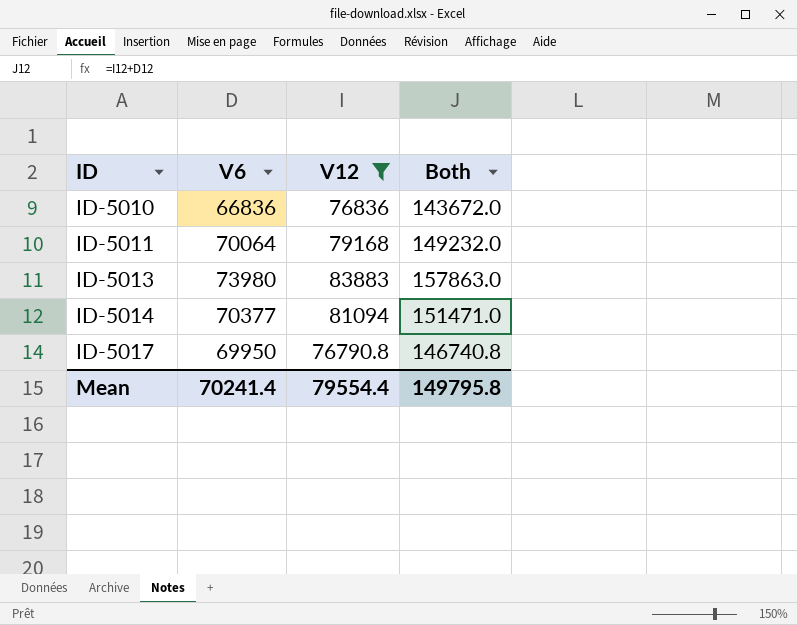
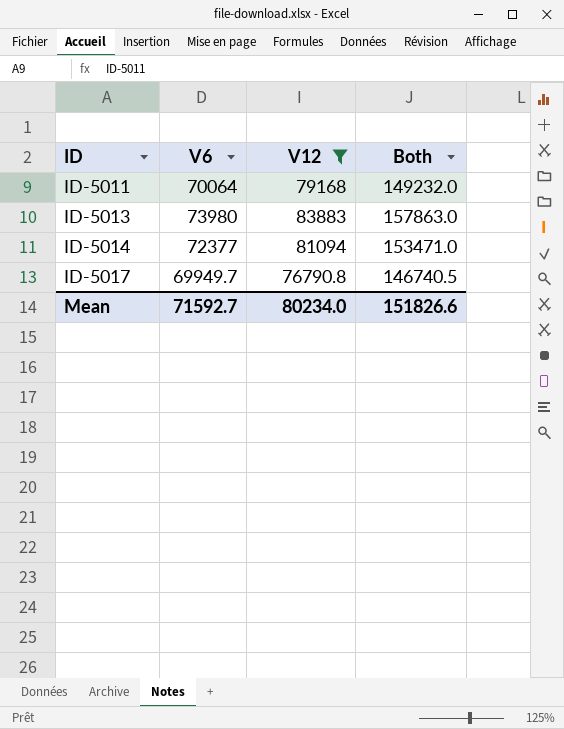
row ID-5010: 66836 | 76836 | 143672.0 -> none
ID-5014 | V6: 70377 -> 72377
ID-5014 | Both: 151471.0 -> 153471.0
ID-5017 | V6: 69950 -> 69949.7
ID-5017 | Both: 146740.8 -> 146740.5
Mean | V6: 70241.4 -> 71592.7
Mean | V12: 79554.4 -> 80234.0
Mean | Both: 149795.8 -> 151826.6

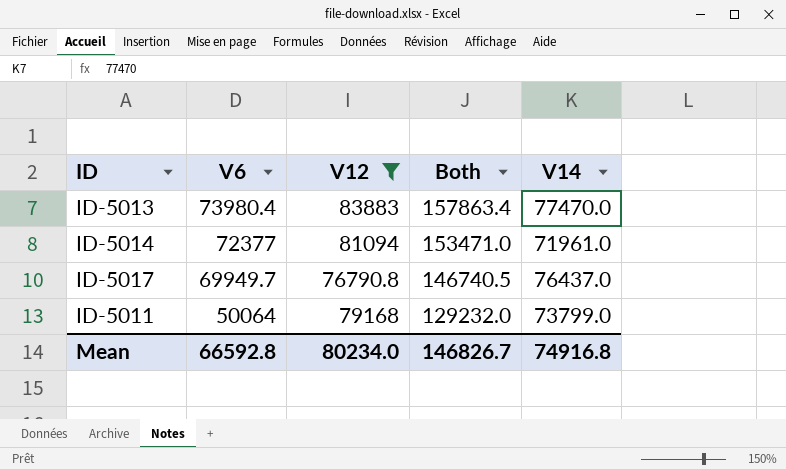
row order: ID ascending -> V6 descending
column V14 | position: none -> 5
ID-5013 | V6: 73980 -> 73980.4
ID-5013 | Both: 157863.0 -> 157863.4
ID-5011 | V6: 70064 -> 50064
ID-5011 | Both: 149232.0 -> 129232.0
Mean | V6: 71592.7 -> 66592.8
Mean | Both: 151826.6 -> 146826.7

